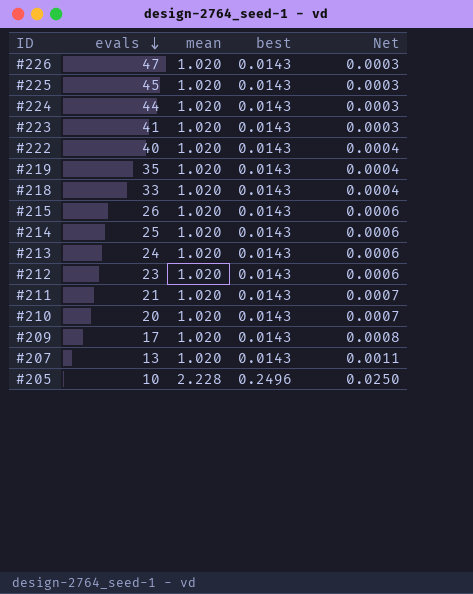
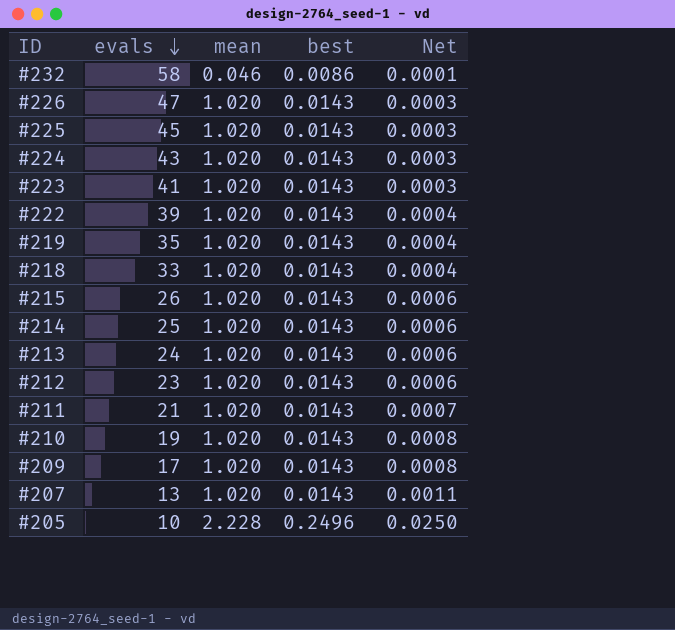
row #232: none -> 58 | 0.046 | 0.0086 | 0.0001
#224 | evals: 44 -> 43
#222 | evals: 40 -> 39
#210 | evals: 20 -> 19
#210 | Net: 0.0007 -> 0.0008

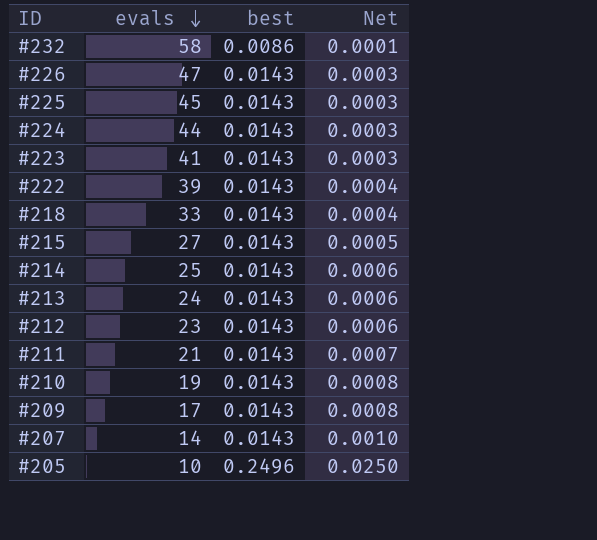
column mean | position: 3 -> none
row #219: 35 | 1.020 | 0.0143 | 0.0004 -> none
#224 | evals: 43 -> 44
#215 | evals: 26 -> 27
#215 | Net: 0.0006 -> 0.0005
#207 | evals: 13 -> 14
#207 | Net: 0.0011 -> 0.0010

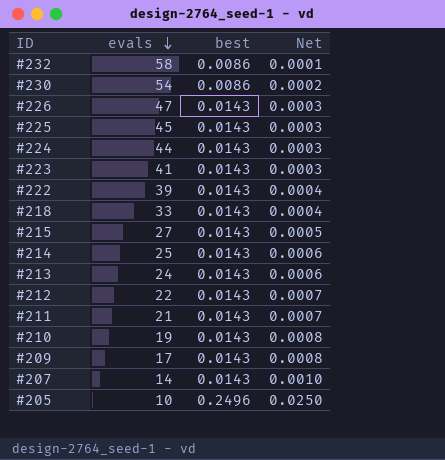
row #230: none -> 54 | 0.0086 | 0.0002
#212 | evals: 23 -> 22
#212 | Net: 0.0006 -> 0.0007

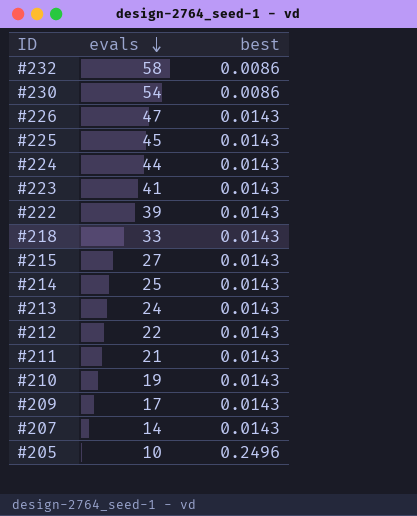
column Net | formula: [best] / [evals] -> none

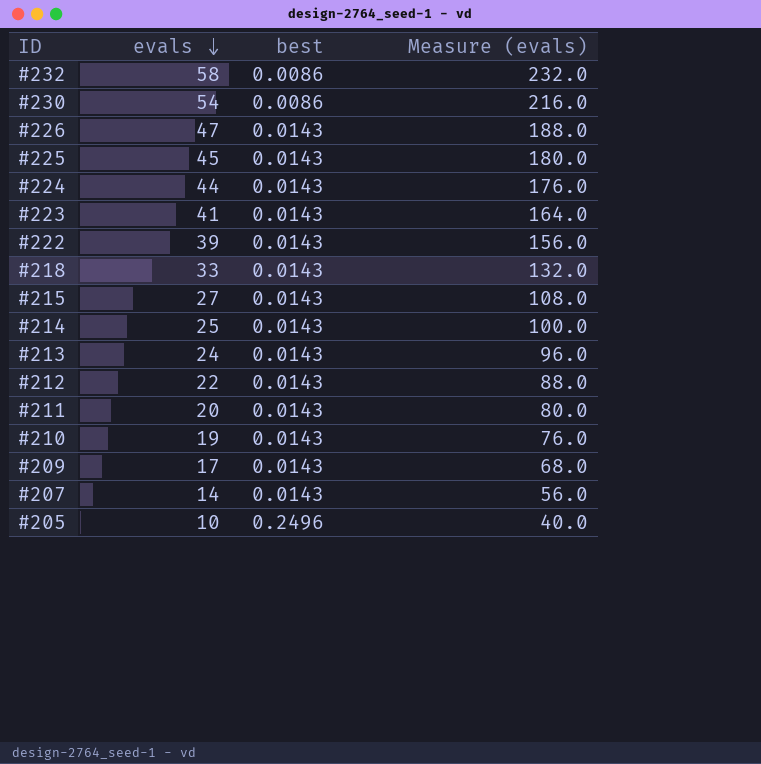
column Measure (evals) | formula: none -> [evals] * 4
#211 | evals: 21 -> 20

